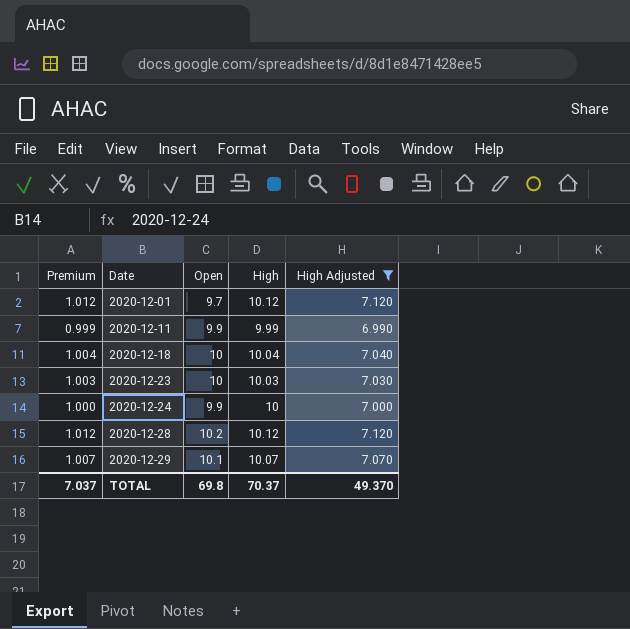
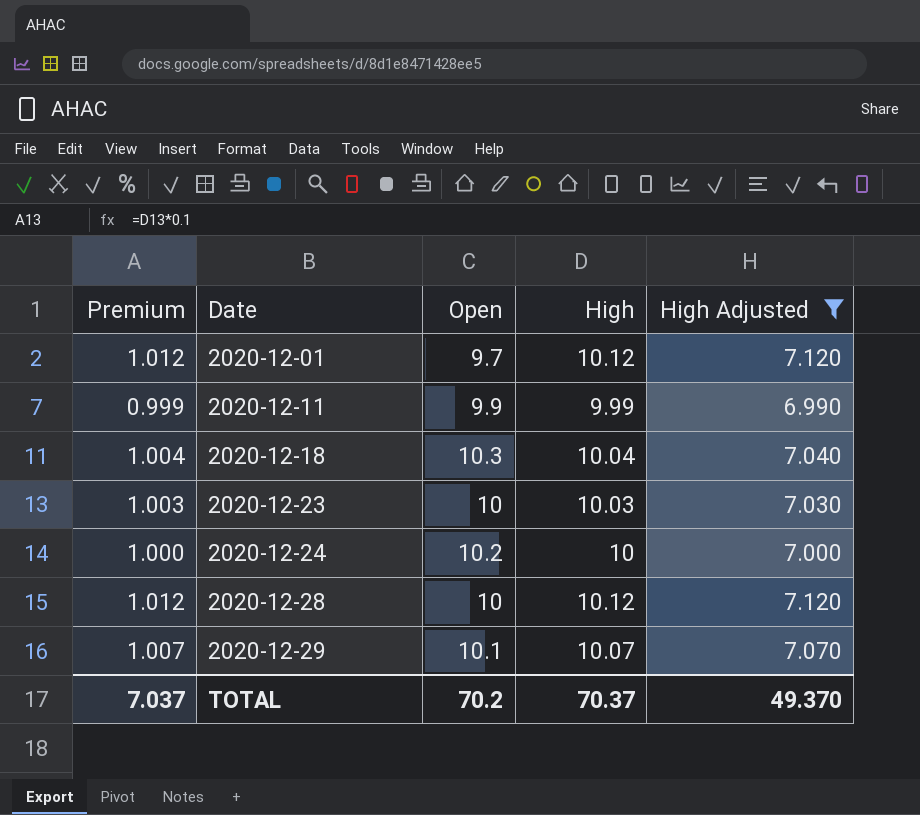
2020-12-18 | Open: 10 -> 10.3
2020-12-24 | Open: 9.9 -> 10.2
2020-12-28 | Open: 10.2 -> 10
TOTAL | Open: 69.8 -> 70.2

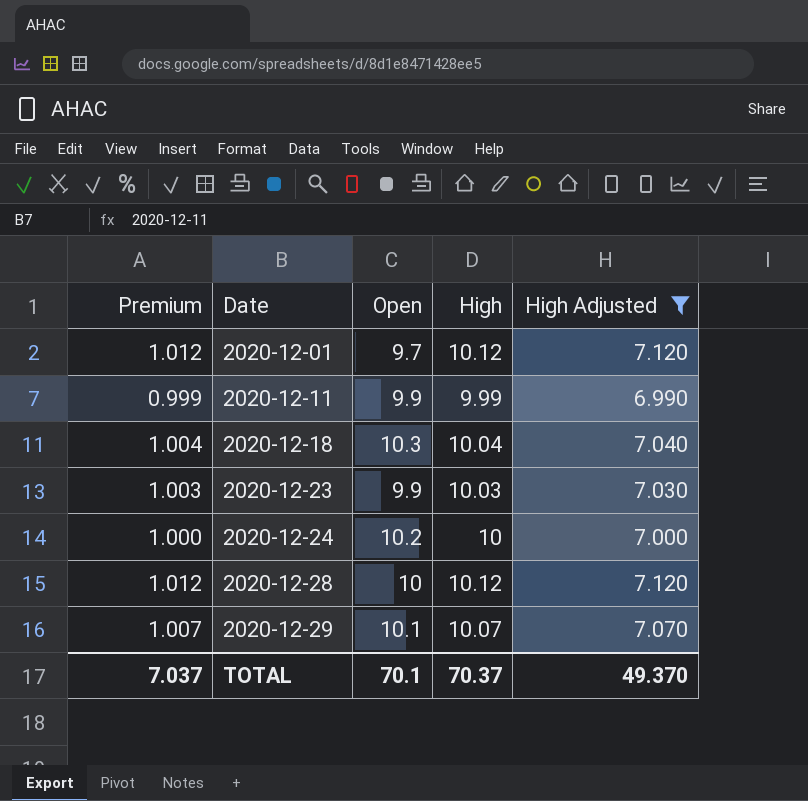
2020-12-23 | Open: 10 -> 9.9
TOTAL | Open: 70.2 -> 70.1

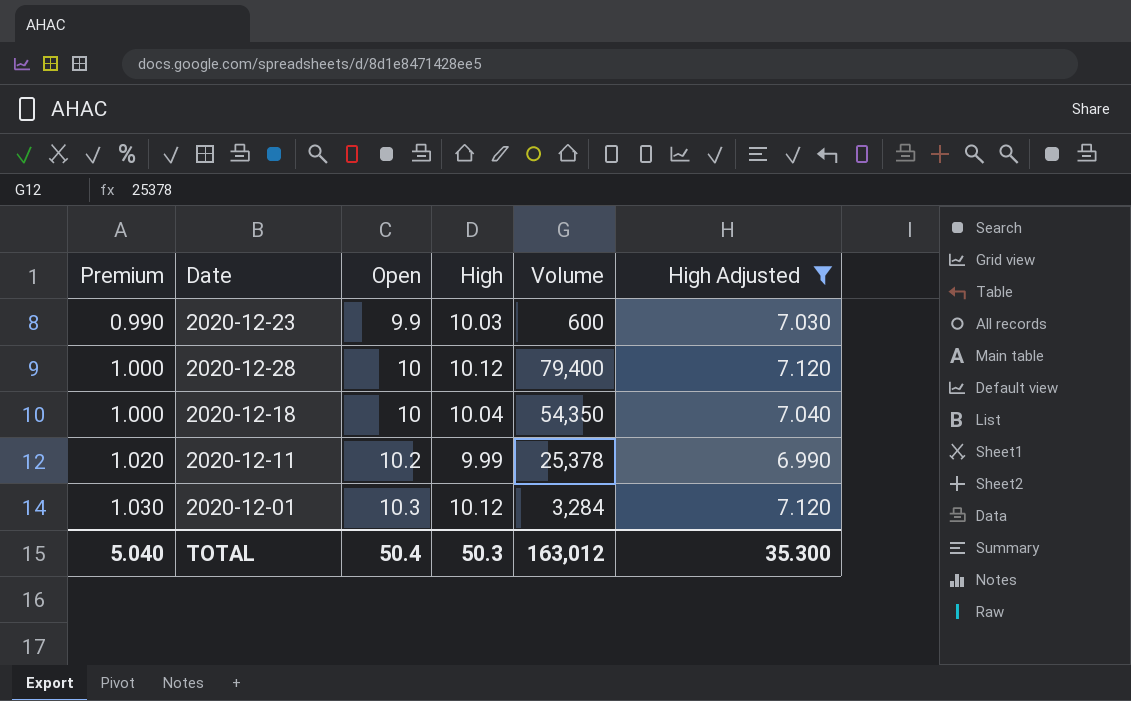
row order: Date ascending -> Premium ascending
column Premium | formula: [High] * 0.1 -> [Open] * 0.1
column Volume | position: none -> 5
row 2020-12-24: 1.000 | 10.2 | 10 | 7.000 -> none
row 2020-12-29: 1.007 | 10.1 | 10.07 | 7.070 -> none
2020-12-18 | Open: 10.3 -> 10
2020-12-11 | Open: 9.9 -> 10.2
2020-12-01 | Open: 9.7 -> 10.3
TOTAL | Premium: 7.037 -> 5.040
TOTAL | Open: 70.1 -> 50.4
TOTAL | High: 70.37 -> 50.3
TOTAL | High Adjusted: 49.370 -> 35.300

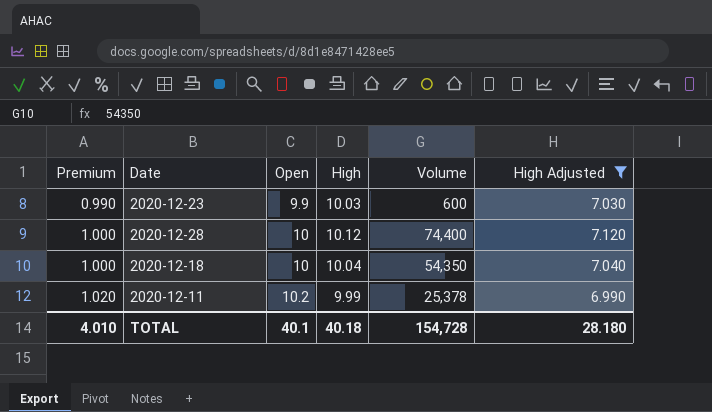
row 2020-12-01: 1.030 | 10.3 | 10.12 | 3,284 | 7.120 -> none
2020-12-28 | Volume: 79,400 -> 74,400
TOTAL | Premium: 5.040 -> 4.010
TOTAL | Open: 50.4 -> 40.1
TOTAL | High: 50.3 -> 40.18
TOTAL | Volume: 163,012 -> 154,728
TOTAL | High Adjusted: 35.300 -> 28.180

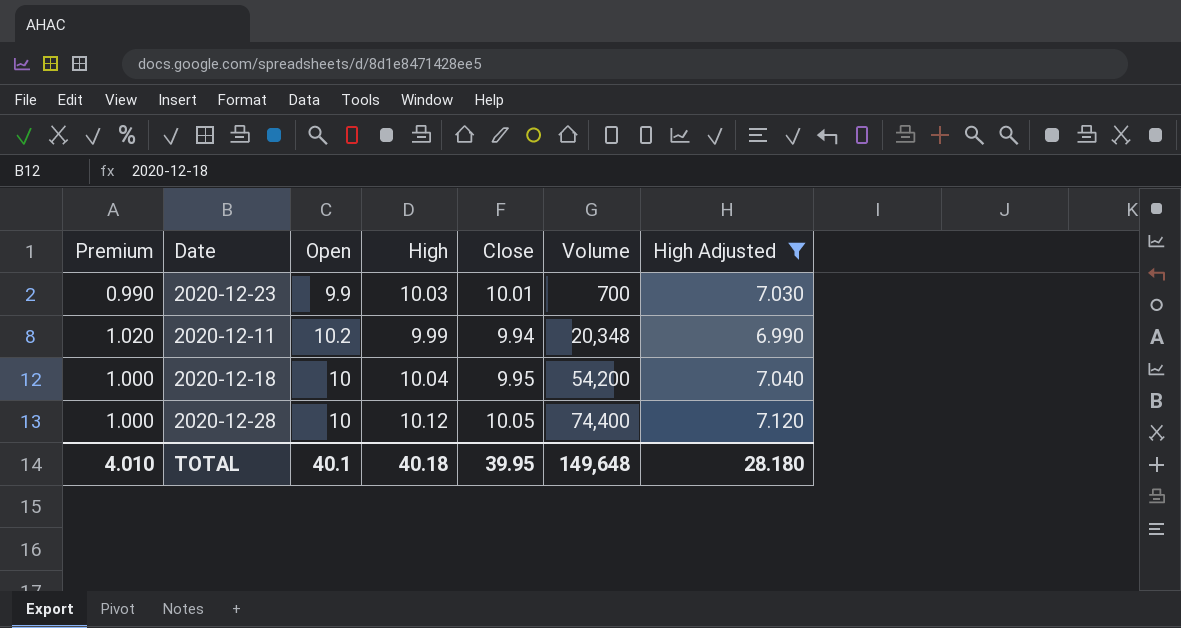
row order: Premium ascending -> Volume ascending
column Close | position: none -> 5
2020-12-23 | Volume: 600 -> 700
2020-12-11 | Volume: 25,378 -> 20,348
2020-12-18 | Volume: 54,350 -> 54,200
TOTAL | Volume: 154,728 -> 149,648

